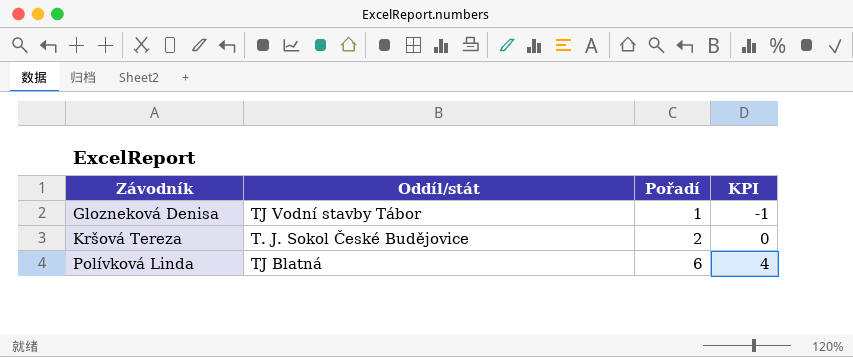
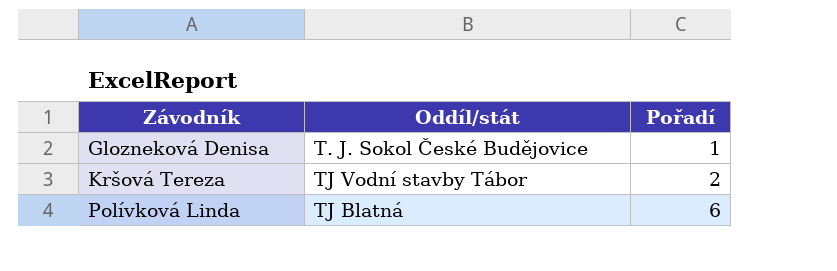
column KPI | formula: [Pořadí] - 2 -> none
Glozneková Denisa | Oddíl/stát: TJ Vodní stavby Tábor -> T. J. Sokol České Budějovice
Kršová Tereza | Oddíl/stát: T. J. Sokol České Budějovice -> TJ Vodní stavby Tábor

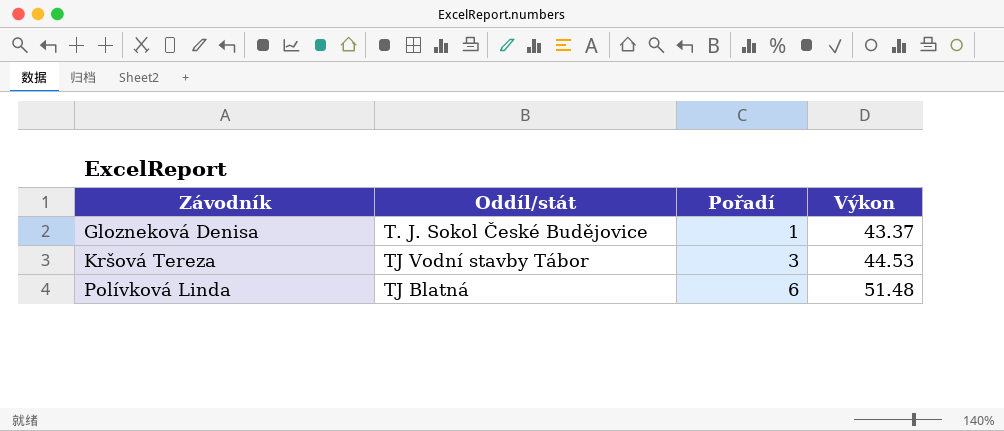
column Výkon | position: none -> 4
Kršová Tereza | Pořadí: 2 -> 3

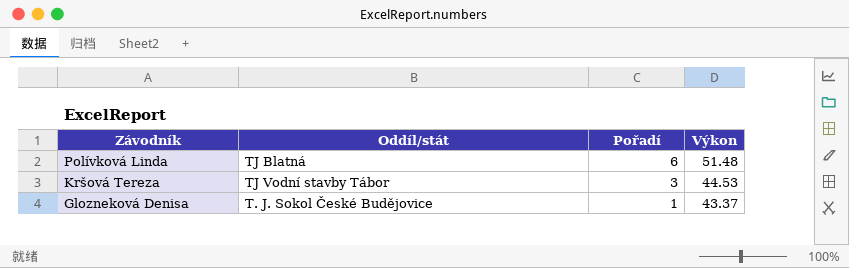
row order: Závodník ascending -> Závodník descending

